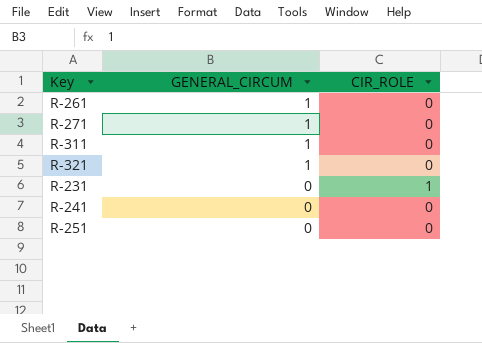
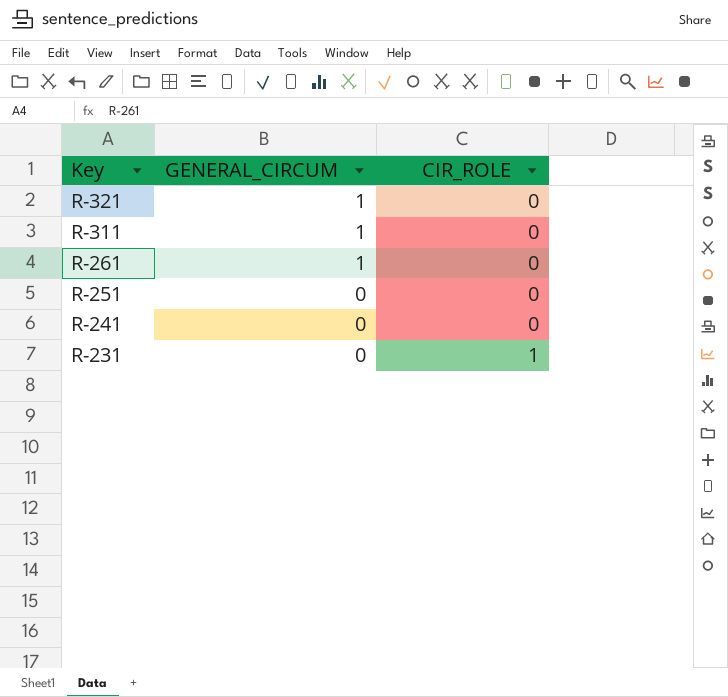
row order: GENERAL_CIRCUM descending -> Key descending
row R-271: 1 | 0 -> none

